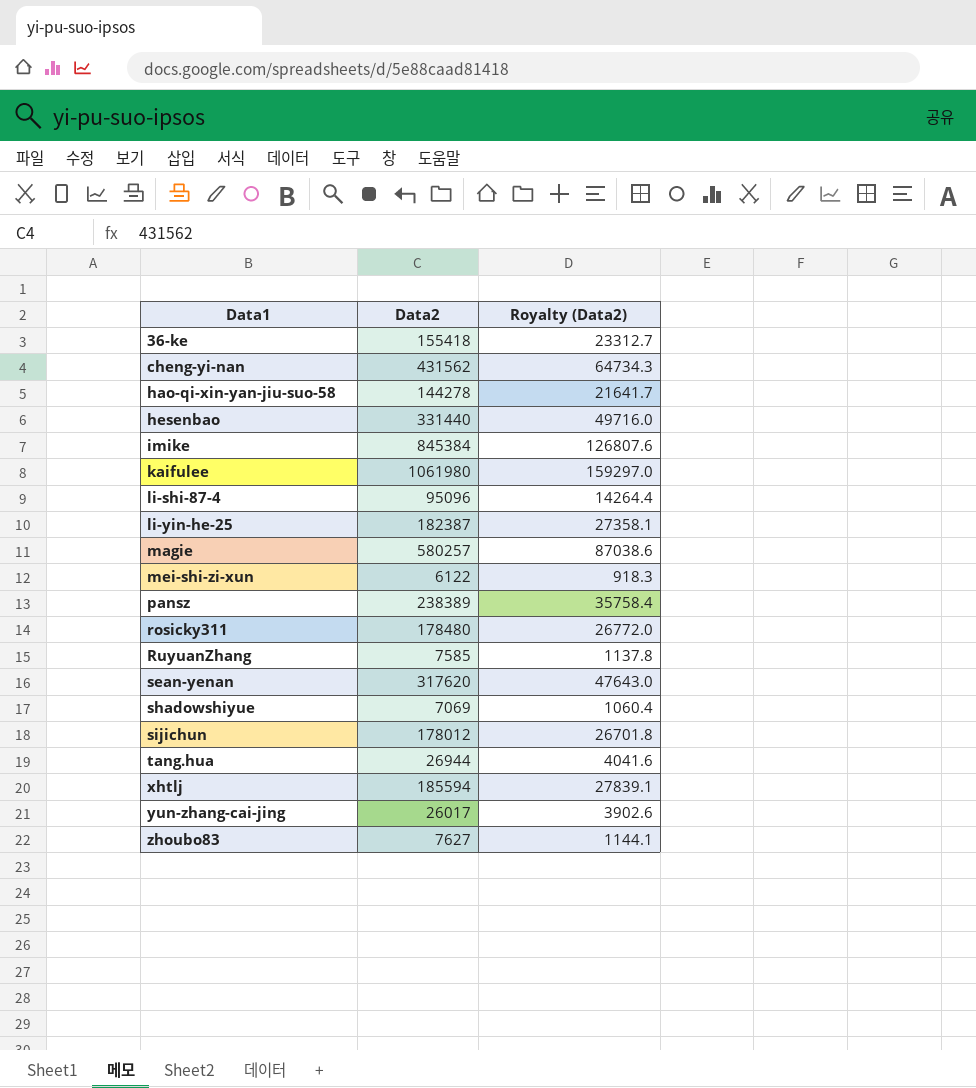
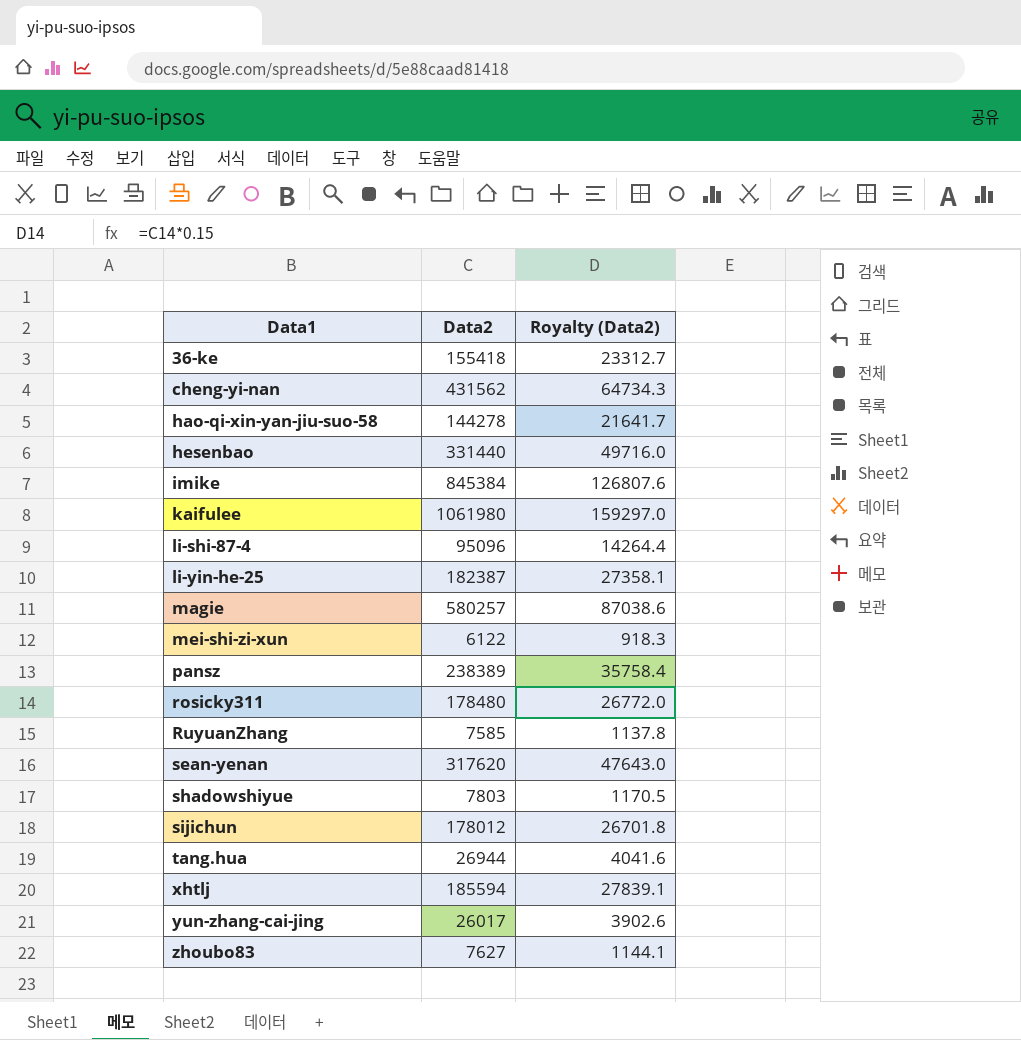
shadowshiyue | Data2: 7069 -> 7803
shadowshiyue | Royalty (Data2): 1060.4 -> 1170.5

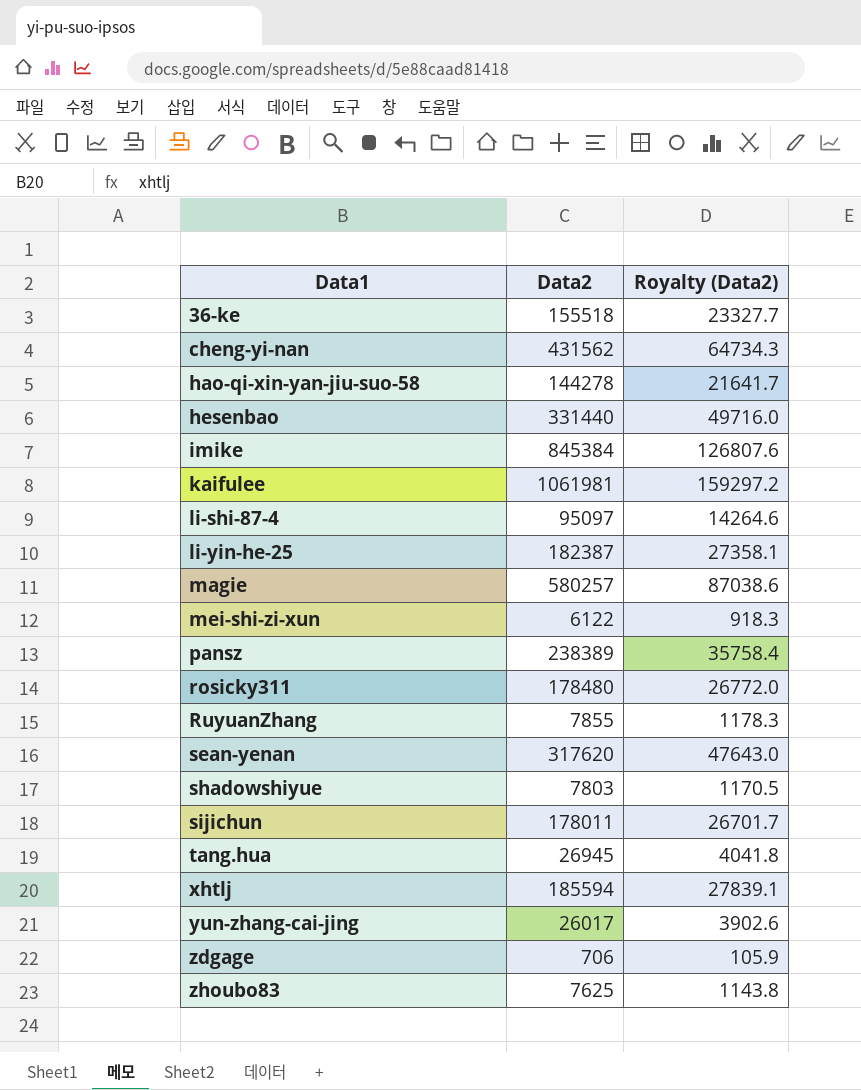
36-ke | Data2: 155418 -> 155518
36-ke | Royalty (Data2): 23312.7 -> 23327.7
kaifulee | Data2: 1061980 -> 1061981
kaifulee | Royalty (Data2): 159297.0 -> 159297.2
li-shi-87-4 | Data2: 95096 -> 95097
li-shi-87-4 | Royalty (Data2): 14264.4 -> 14264.6
RuyuanZhang | Data2: 7585 -> 7855
RuyuanZhang | Royalty (Data2): 1137.8 -> 1178.3
sijichun | Data2: 178012 -> 178011
sijichun | Royalty (Data2): 26701.8 -> 26701.7
tang.hua | Data2: 26944 -> 26945
tang.hua | Royalty (Data2): 4041.6 -> 4041.8
row zdgage: none -> 706 | 105.9
zhoubo83 | Data2: 7627 -> 7625
zhoubo83 | Royalty (Data2): 1144.1 -> 1143.8

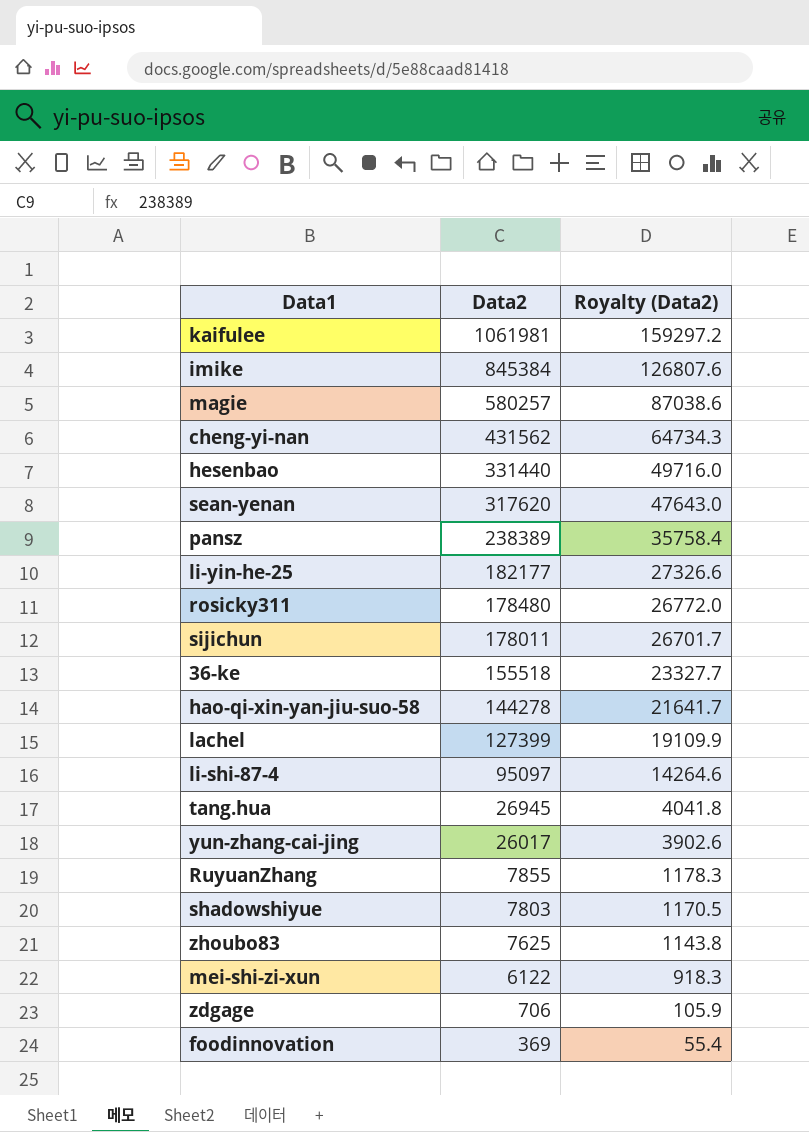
row order: Data1 ascending -> Data2 descending
row xhtlj: 185594 | 27839.1 -> none
li-yin-he-25 | Data2: 182387 -> 182177
li-yin-he-25 | Royalty (Data2): 27358.1 -> 27326.6
row lachel: none -> 127399 | 19109.9
row foodinnovation: none -> 369 | 55.4

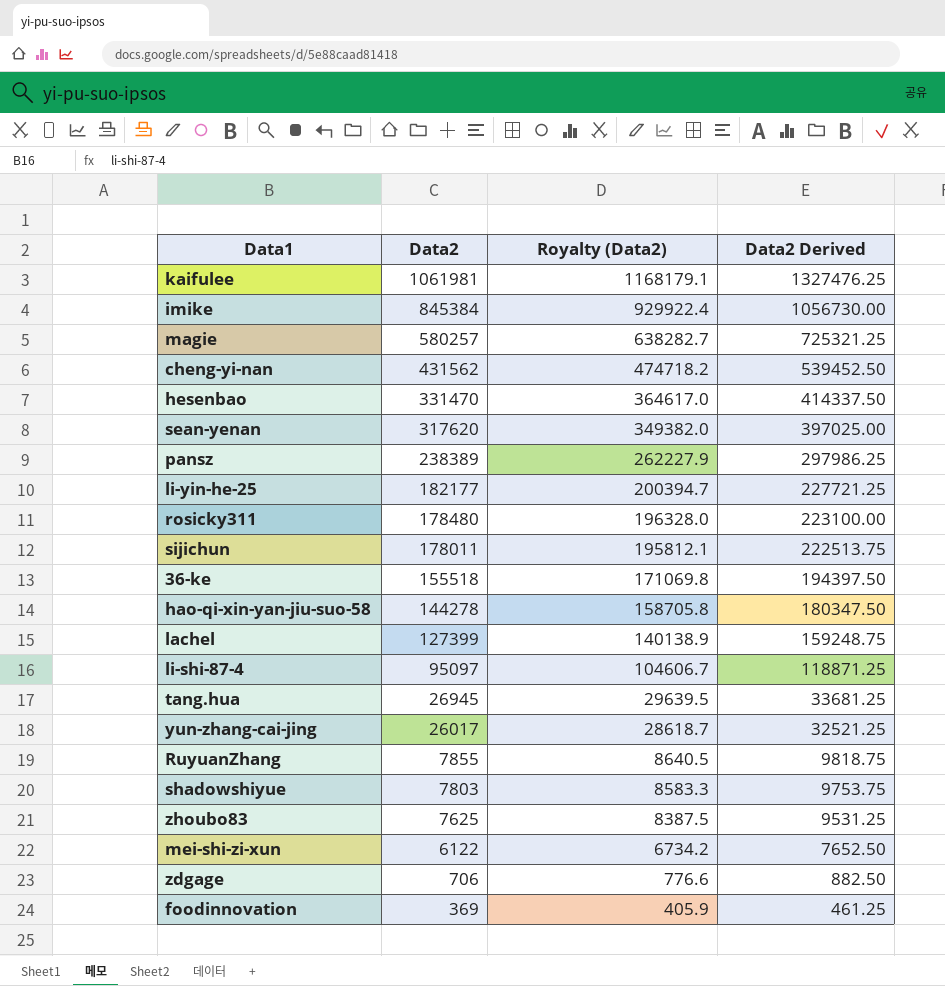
column Royalty (Data2) | formula: [Data2] * 0.15 -> [Data2] * 1.1
column Data2 Derived | formula: none -> [Data2] * 1.25
hesenbao | Data2: 331440 -> 331470

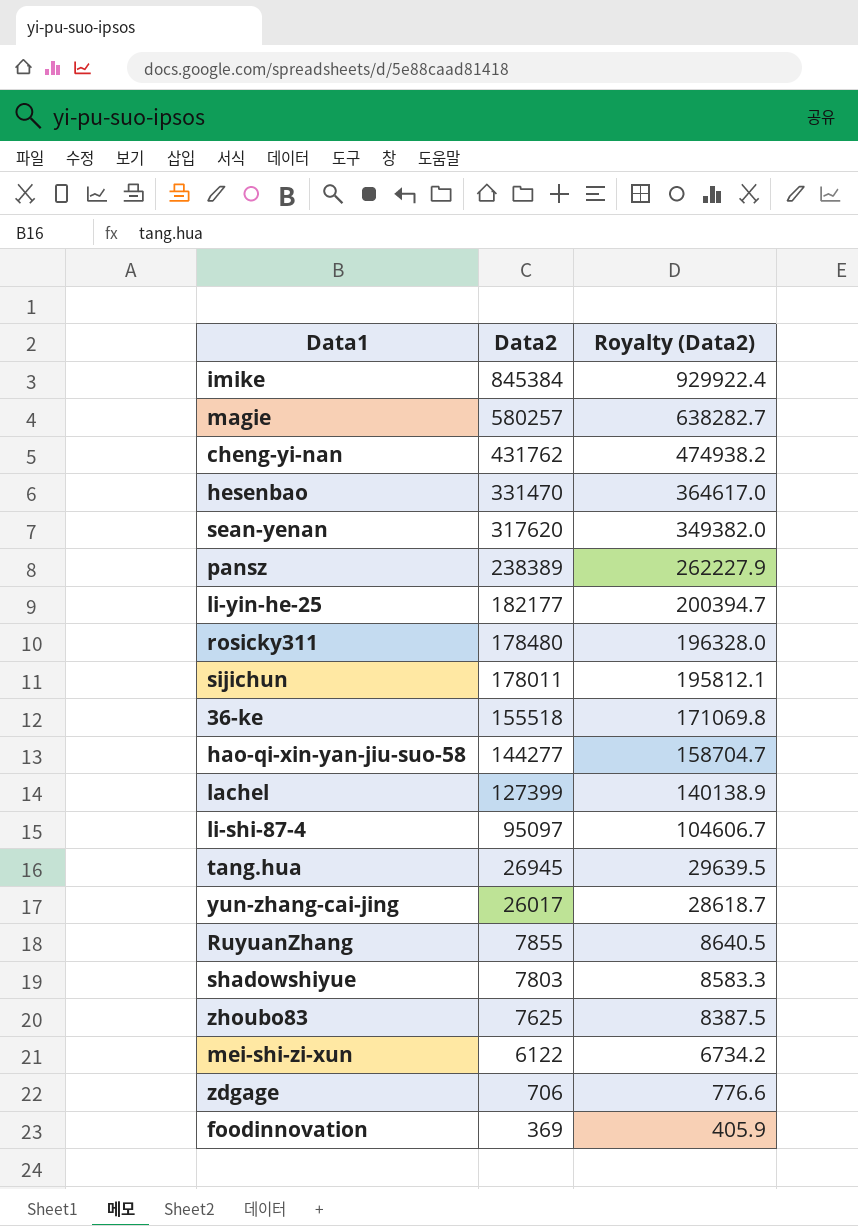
column Data2 Derived | formula: [Data2] * 1.25 -> none
row kaifulee: 1061981 | 1168179.1 | 1327476.25 -> none
cheng-yi-nan | Data2: 431562 -> 431762
cheng-yi-nan | Royalty (Data2): 474718.2 -> 474938.2
hao-qi-xin-yan-jiu-suo-58 | Data2: 144278 -> 144277
hao-qi-xin-yan-jiu-suo-58 | Royalty (Data2): 158705.8 -> 158704.7

